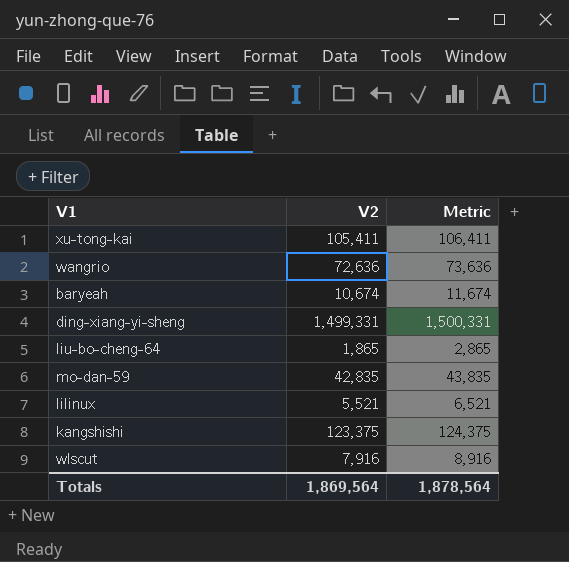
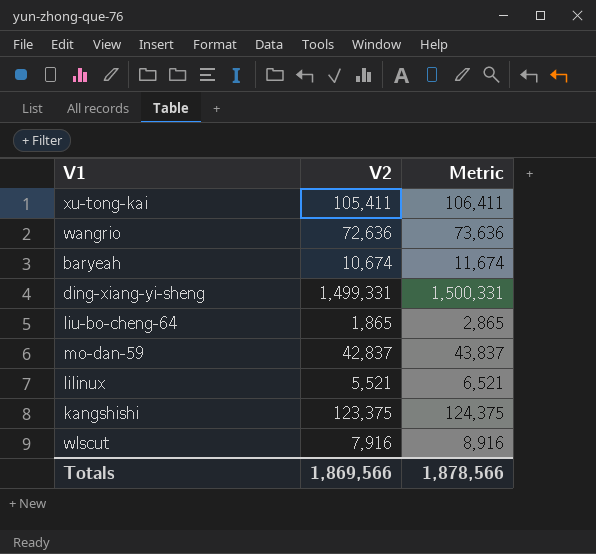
mo-dan-59 | V2: 42,835 -> 42,837
mo-dan-59 | Metric: 43,835 -> 43,837
Totals | V2: 1,869,564 -> 1,869,566
Totals | Metric: 1,878,564 -> 1,878,566

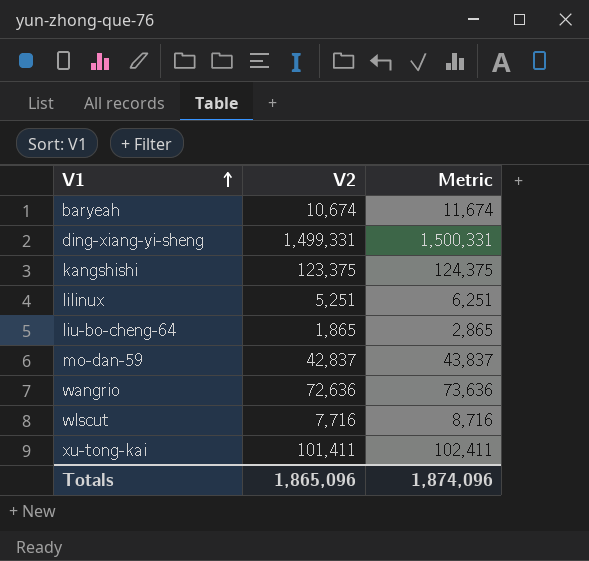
row order: none -> V1 ascending
lilinux | V2: 5,521 -> 5,251
lilinux | Metric: 6,521 -> 6,251
wlscut | V2: 7,916 -> 7,716
wlscut | Metric: 8,916 -> 8,716
xu-tong-kai | V2: 105,411 -> 101,411
xu-tong-kai | Metric: 106,411 -> 102,411
Totals | V2: 1,869,566 -> 1,865,096
Totals | Metric: 1,878,566 -> 1,874,096

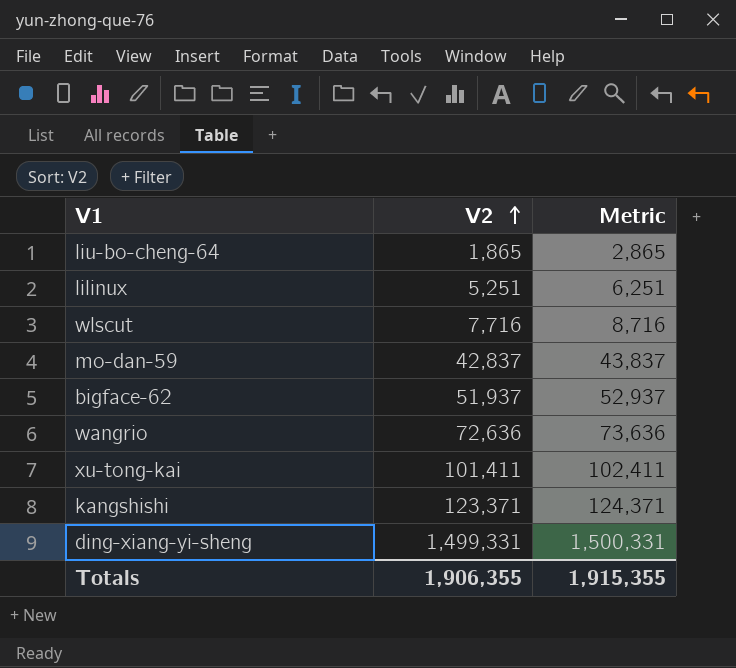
row order: V1 ascending -> V2 ascending
row baryeah: 10,674 | 11,674 -> none
row bigface-62: none -> 51,937 | 52,937
kangshishi | V2: 123,375 -> 123,371
kangshishi | Metric: 124,375 -> 124,371
Totals | V2: 1,865,096 -> 1,906,355
Totals | Metric: 1,874,096 -> 1,915,355

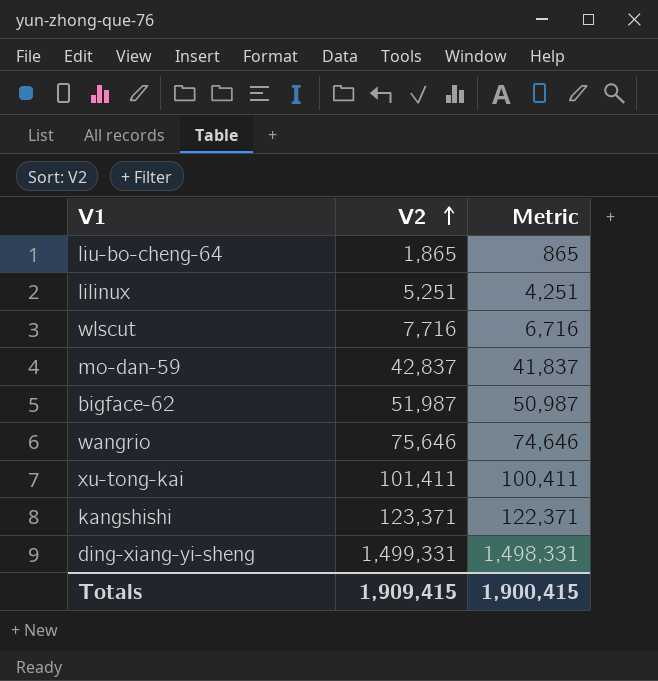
column Metric | formula: [V2] + 1000 -> [V2] - 1000
bigface-62 | V2: 51,937 -> 51,987
wangrio | V2: 72,636 -> 75,646
Totals | V2: 1,906,355 -> 1,909,415
Totals | Metric: 1,915,355 -> 1,900,415

